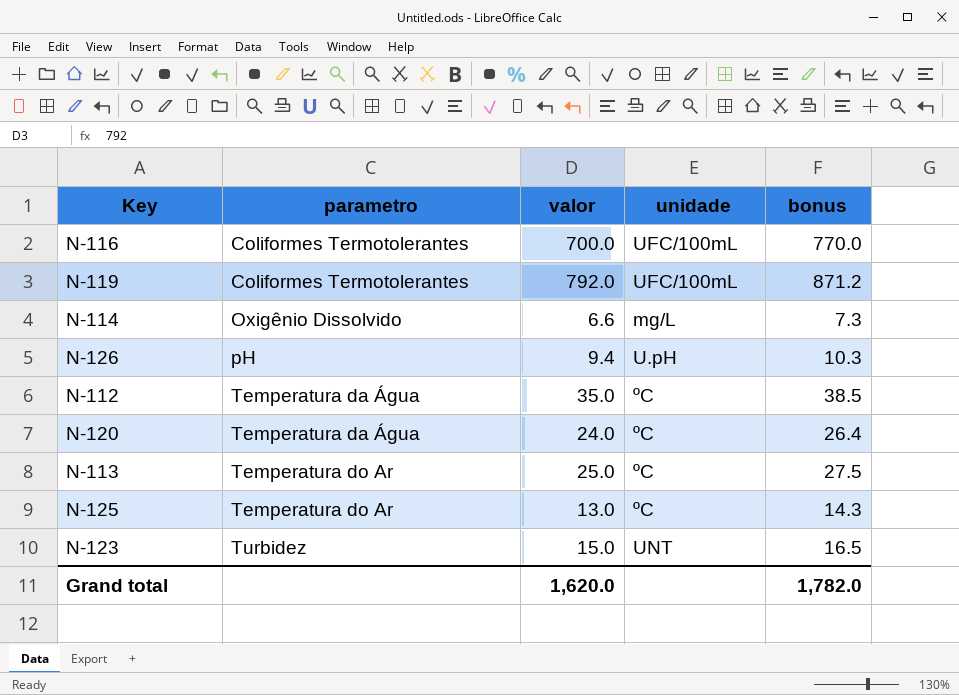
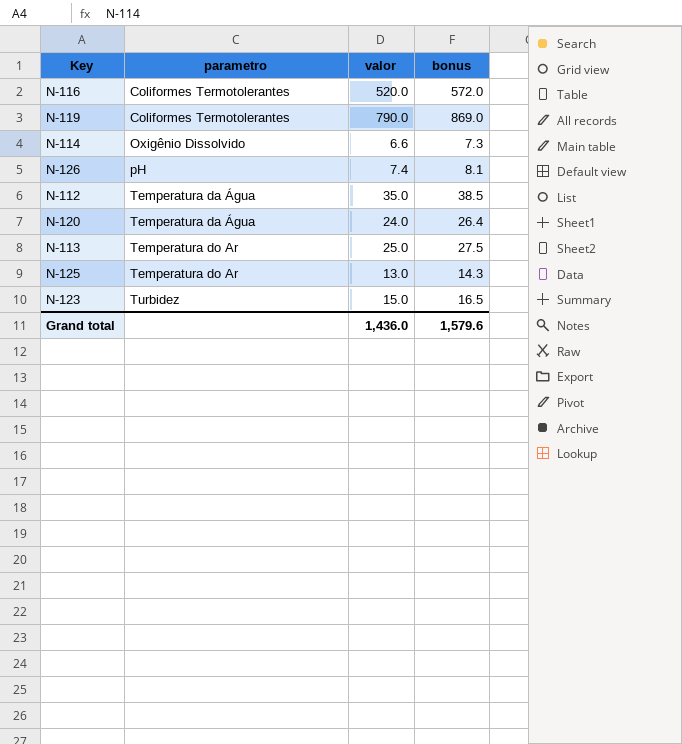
column unidade | position: 4 -> none
N-116 | valor: 700.0 -> 520.0
N-116 | bonus: 770.0 -> 572.0
N-119 | valor: 792.0 -> 790.0
N-119 | bonus: 871.2 -> 869.0
N-126 | valor: 9.4 -> 7.4
N-126 | bonus: 10.3 -> 8.1
Grand total | valor: 1,620.0 -> 1,436.0
Grand total | bonus: 1,782.0 -> 1,579.6

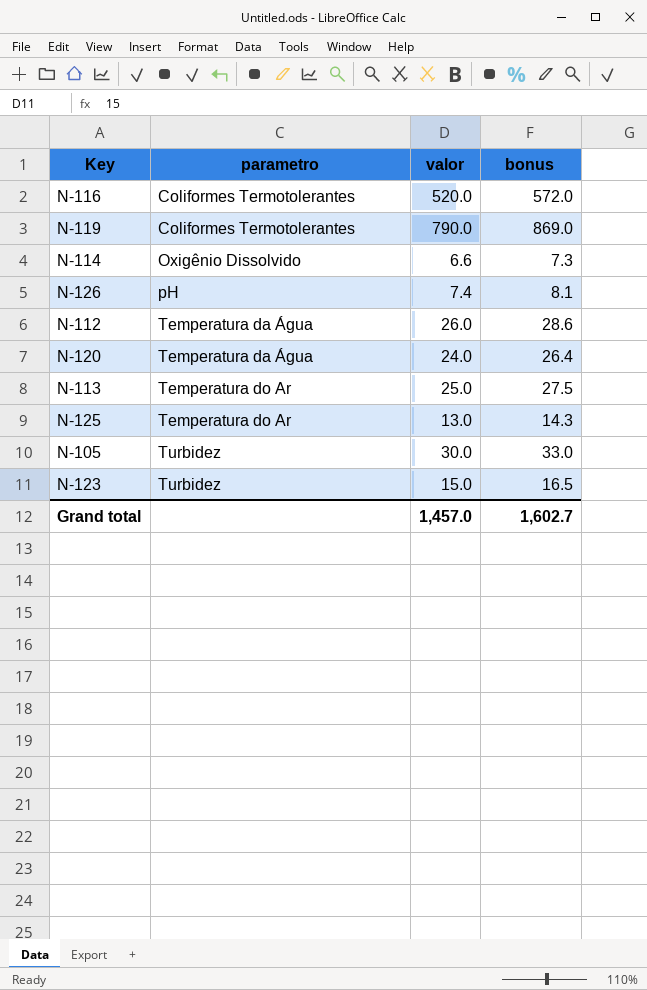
N-112 | valor: 35.0 -> 26.0
N-112 | bonus: 38.5 -> 28.6
row N-105: none -> Turbidez | 30.0 | 33.0
Grand total | valor: 1,436.0 -> 1,457.0
Grand total | bonus: 1,579.6 -> 1,602.7

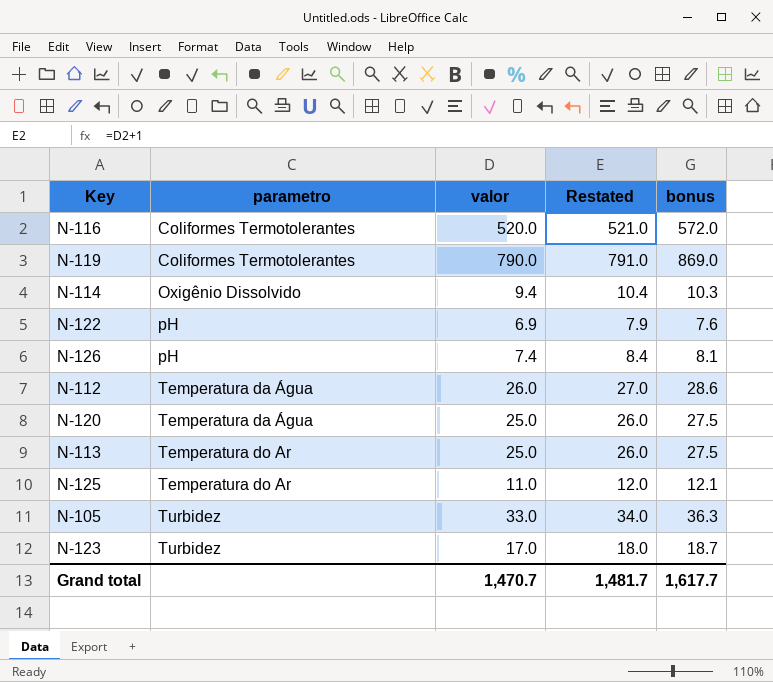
column Restated | formula: none -> [valor] + 1
N-114 | valor: 6.6 -> 9.4
N-114 | bonus: 7.3 -> 10.3
row N-122: none -> pH | 6.9 | 7.9 | 7.6
N-120 | valor: 24.0 -> 25.0
N-120 | bonus: 26.4 -> 27.5
N-125 | valor: 13.0 -> 11.0
N-125 | bonus: 14.3 -> 12.1
N-105 | valor: 30.0 -> 33.0
N-105 | bonus: 33.0 -> 36.3
N-123 | valor: 15.0 -> 17.0
N-123 | bonus: 16.5 -> 18.7
Grand total | valor: 1,457.0 -> 1,470.7
Grand total | bonus: 1,602.7 -> 1,617.7

